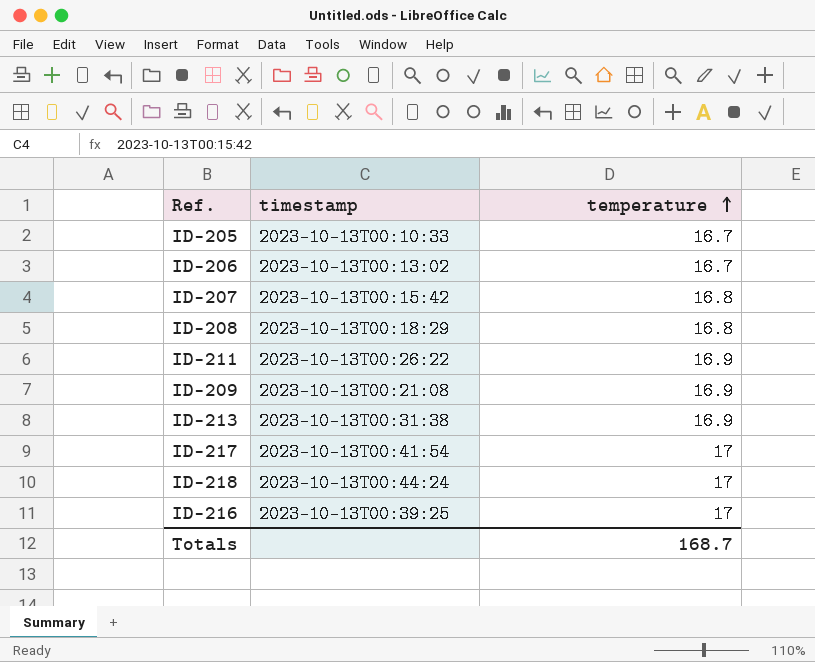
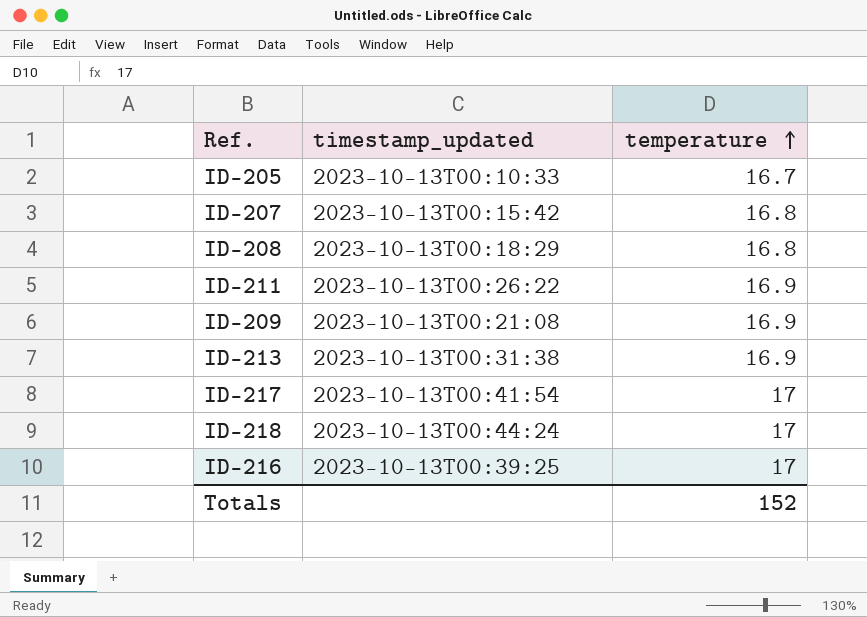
column name: timestamp -> timestamp_updated
row ID-206: 2023-10-13T00:13:02 | 16.7 -> none
Totals | temperature: 168.7 -> 152

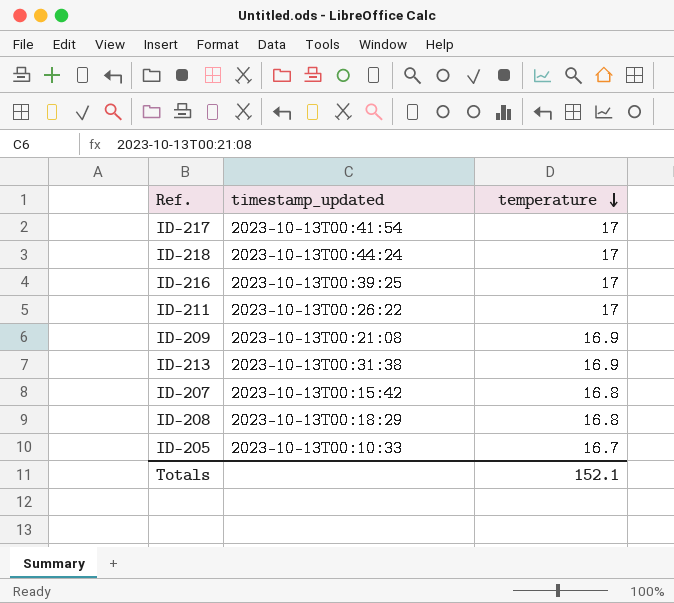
row order: temperature ascending -> temperature descending
ID-211 | temperature: 16.9 -> 17
Totals | temperature: 152 -> 152.1

